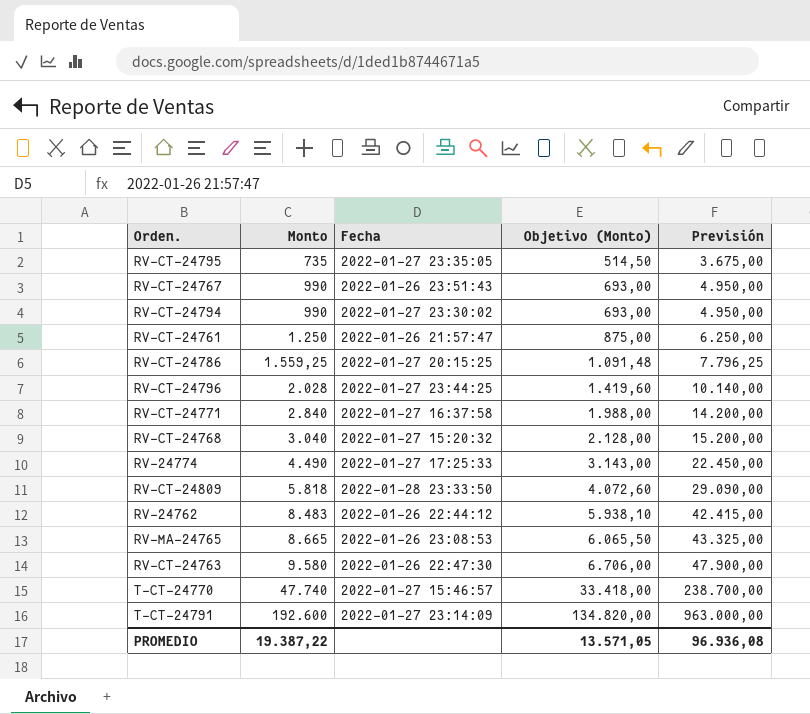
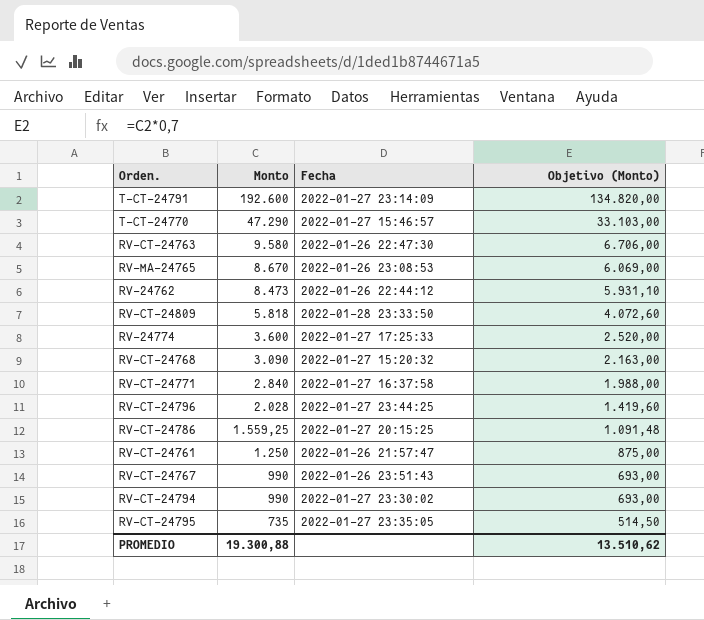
row order: Monto ascending -> Monto descending
column Previsión | formula: [Monto] * 5 -> none
T-CT-24770 | Monto: 47.740 -> 47.290
T-CT-24770 | Objetivo (Monto): 33.418,00 -> 33.103,00
RV-MA-24765 | Monto: 8.665 -> 8.670
RV-MA-24765 | Objetivo (Monto): 6.065,50 -> 6.069,00
RV-24762 | Monto: 8.483 -> 8.473
RV-24762 | Objetivo (Monto): 5.938,10 -> 5.931,10
RV-24774 | Monto: 4.490 -> 3.600
RV-24774 | Objetivo (Monto): 3.143,00 -> 2.520,00
RV-CT-24768 | Monto: 3.040 -> 3.090
RV-CT-24768 | Objetivo (Monto): 2.128,00 -> 2.163,00
PROMEDIO | Monto: 19.387,22 -> 19.300,88
PROMEDIO | Objetivo (Monto): 13.571,05 -> 13.510,62

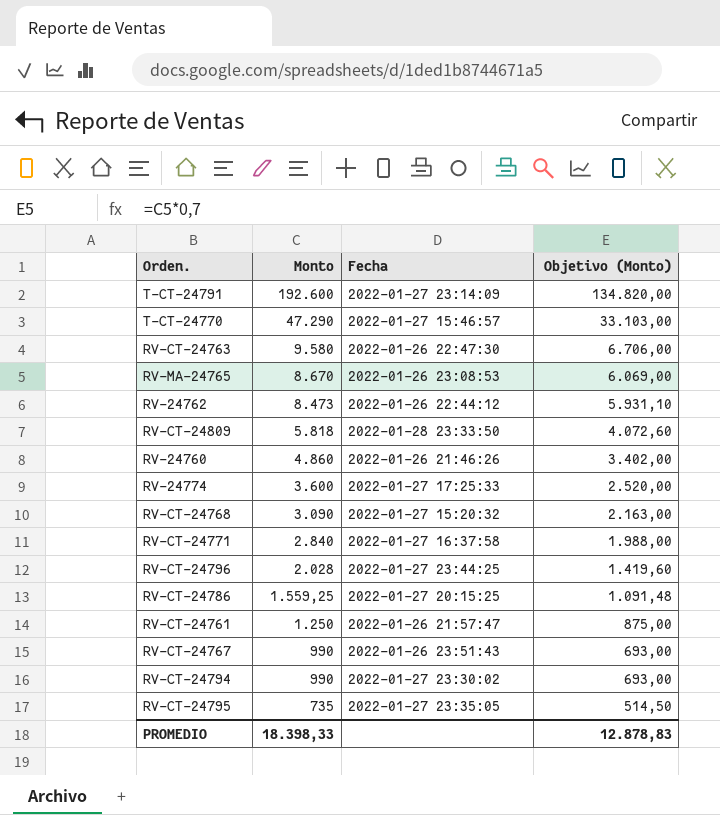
row RV-24760: none -> 4.860 | 2022-01-26 21:46:26 | 3.402,00
PROMEDIO | Monto: 19.300,88 -> 18.398,33
PROMEDIO | Objetivo (Monto): 13.510,62 -> 12.878,83

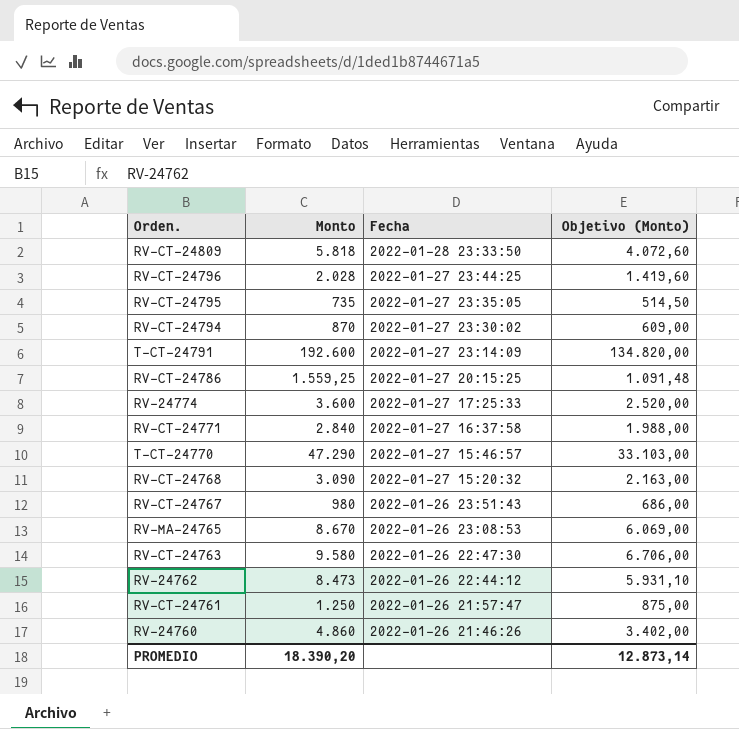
row order: Monto descending -> Fecha descending
RV-CT-24794 | Monto: 990 -> 870
RV-CT-24794 | Objetivo (Monto): 693,00 -> 609,00
RV-CT-24767 | Monto: 990 -> 980
RV-CT-24767 | Objetivo (Monto): 693,00 -> 686,00
PROMEDIO | Monto: 18.398,33 -> 18.390,20
PROMEDIO | Objetivo (Monto): 12.878,83 -> 12.873,14

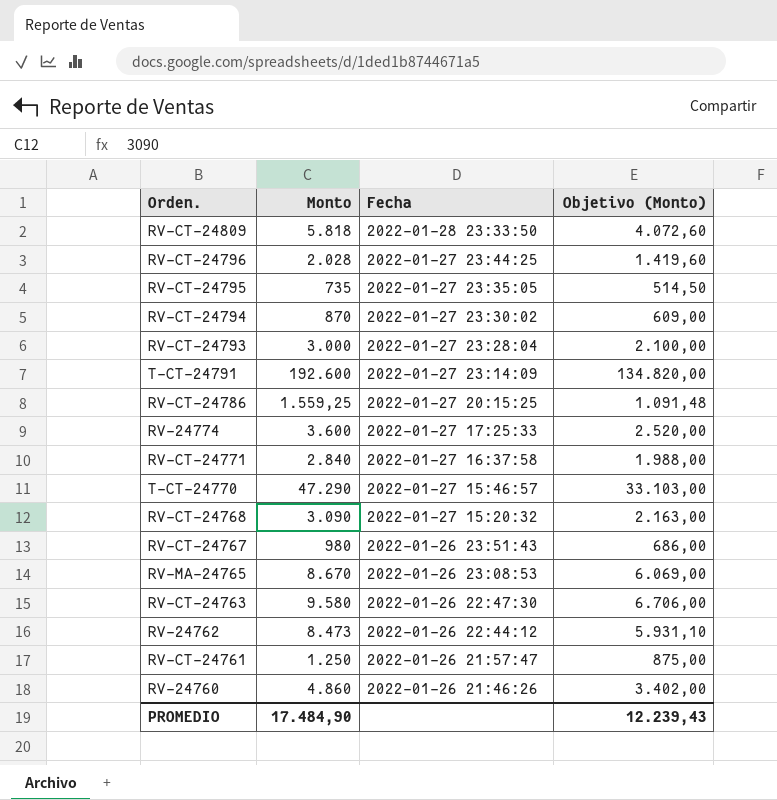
row RV-CT-24793: none -> 3.000 | 2022-01-27 23:28:04 | 2.100,00
PROMEDIO | Monto: 18.390,20 -> 17.484,90
PROMEDIO | Objetivo (Monto): 12.873,14 -> 12.239,43

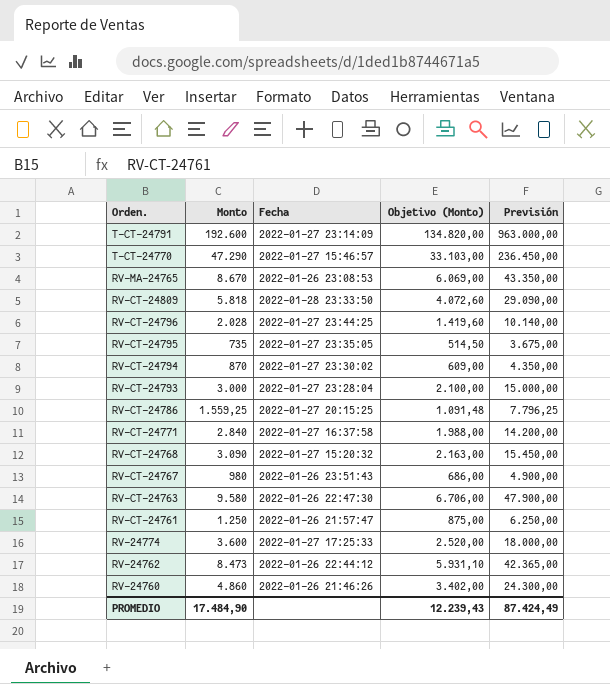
row order: Fecha descending -> Orden. descending
column Previsión | formula: none -> [Monto] * 5

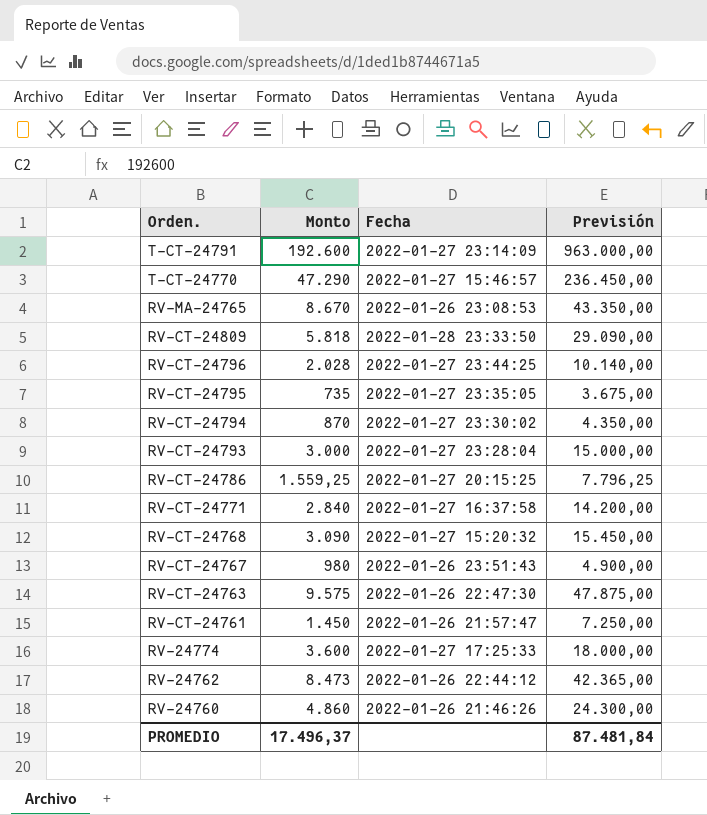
column Objetivo (Monto) | formula: [Monto] * 0,7 -> none
RV-CT-24763 | Monto: 9.580 -> 9.575
RV-CT-24763 | Previsión: 47.900,00 -> 47.875,00
RV-CT-24761 | Monto: 1.250 -> 1.450
RV-CT-24761 | Previsión: 6.250,00 -> 7.250,00
PROMEDIO | Monto: 17.484,90 -> 17.496,37
PROMEDIO | Previsión: 87.424,49 -> 87.481,84

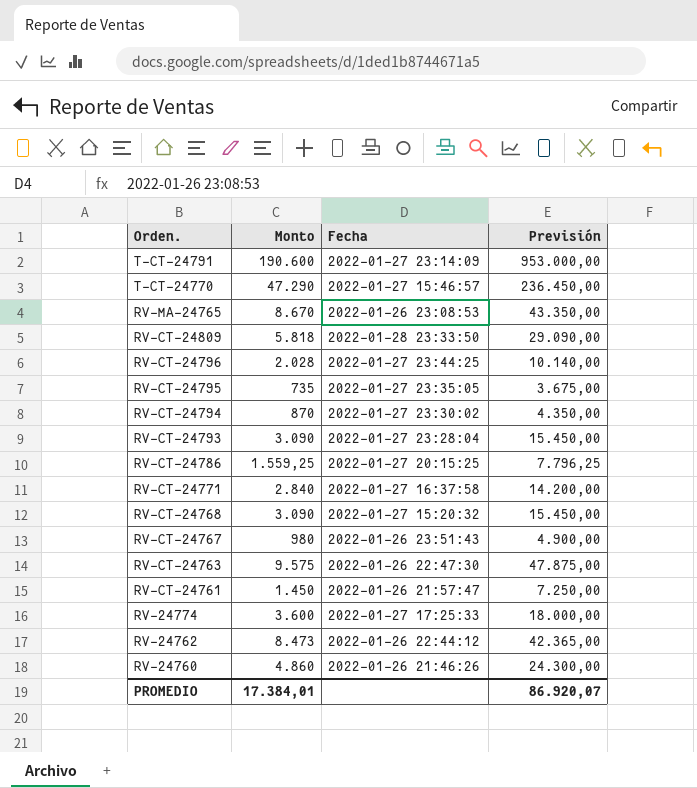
T-CT-24791 | Monto: 192.600 -> 190.600
T-CT-24791 | Previsión: 963.000,00 -> 953.000,00
RV-CT-24793 | Monto: 3.000 -> 3.090
RV-CT-24793 | Previsión: 15.000,00 -> 15.450,00
PROMEDIO | Monto: 17.496,37 -> 17.384,01
PROMEDIO | Previsión: 87.481,84 -> 86.920,07

